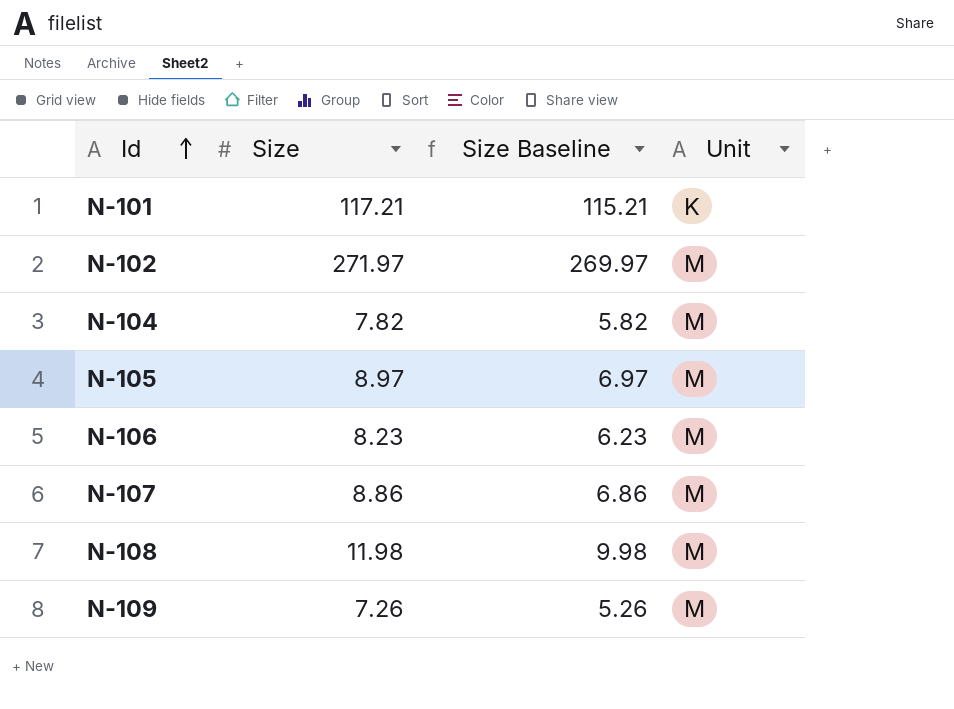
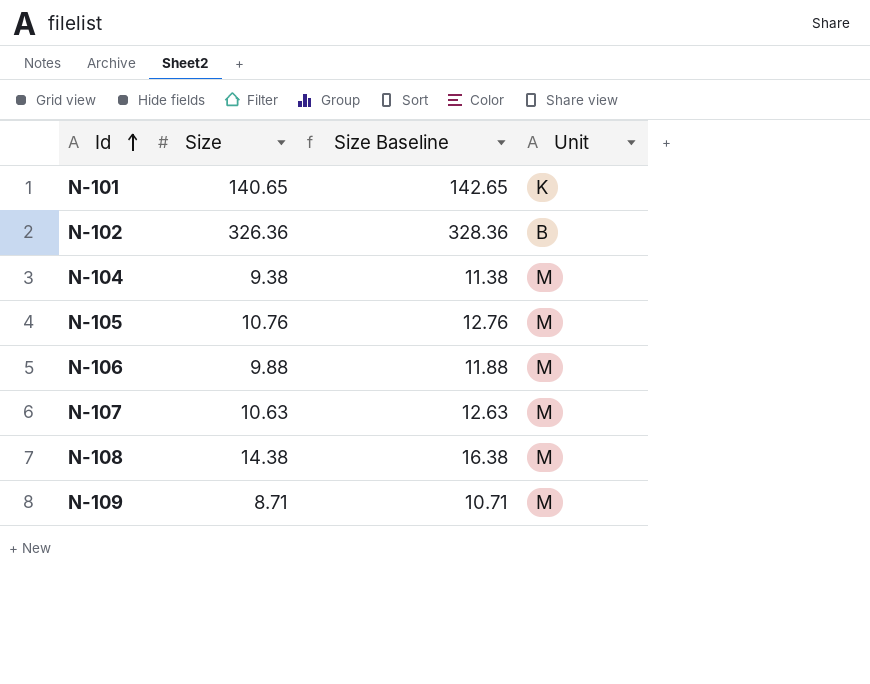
column Size Baseline | formula: [Size] - 2 -> [Size] + 2
N-101 | Size: 117.21 -> 140.65
N-102 | Size: 271.97 -> 326.36
N-102 | Unit: M -> B
N-104 | Size: 7.82 -> 9.38
N-105 | Size: 8.97 -> 10.76
N-106 | Size: 8.23 -> 9.88
N-107 | Size: 8.86 -> 10.63
N-108 | Size: 11.98 -> 14.38
N-109 | Size: 7.26 -> 8.71

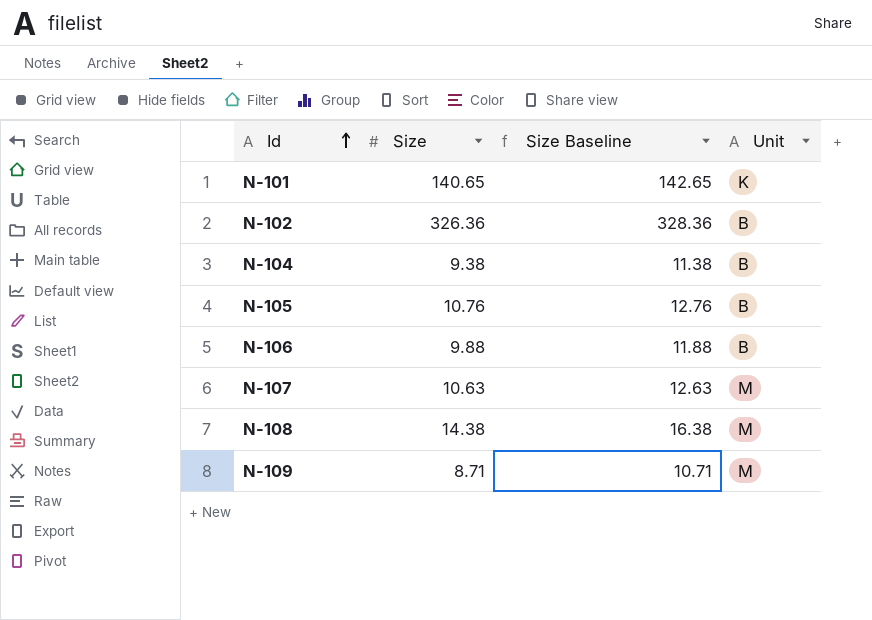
N-104 | Unit: M -> B
N-105 | Unit: M -> B
N-106 | Unit: M -> B

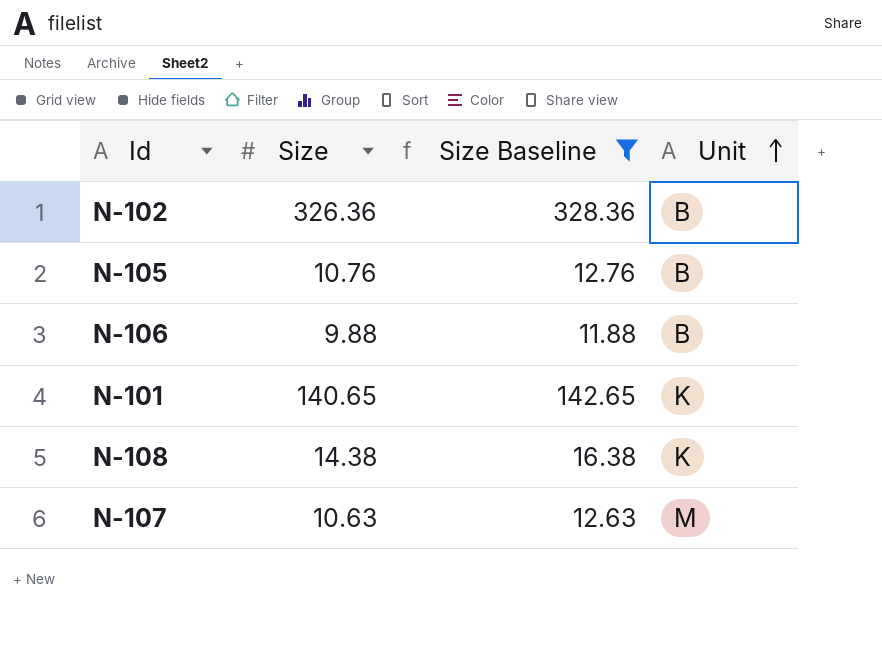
filter: none -> Size Baseline >= 11.88
row order: Id ascending -> Unit ascending
N-108 | Unit: M -> K

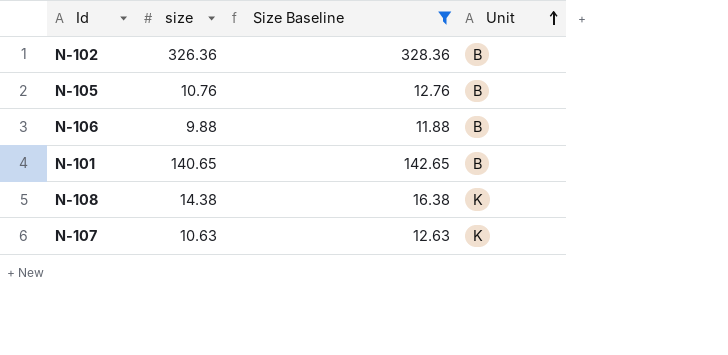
column name: Size -> size
N-101 | Unit: K -> B
N-107 | Unit: M -> K

